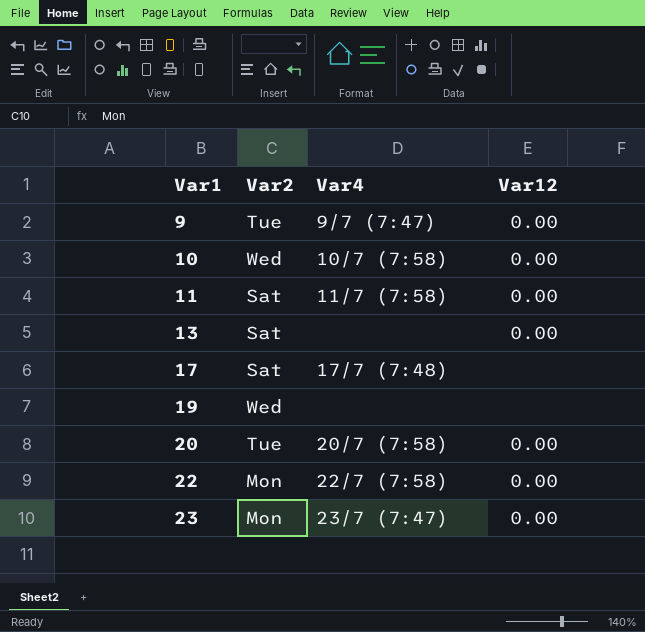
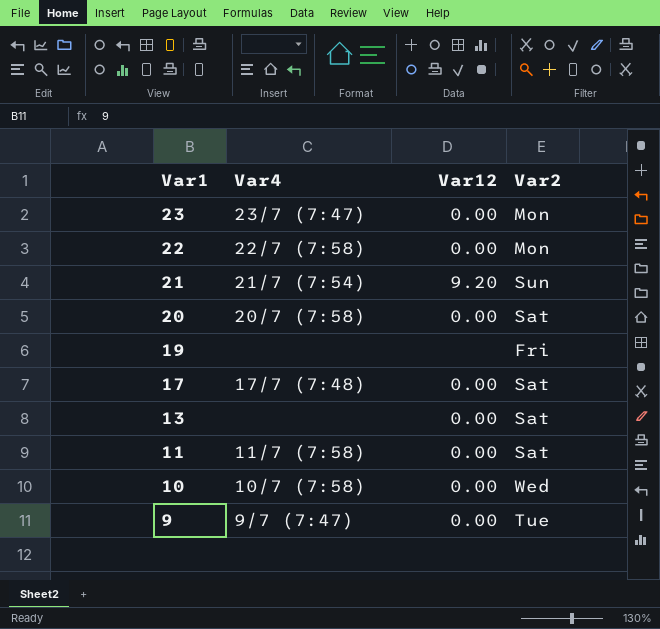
row order: Var1 ascending -> Var1 descending
column Var2 | position: 2 -> 4
row 21: none -> 21/7 (7:54) | 9.20 | Sun
20 | Var2: Tue -> Sat
19 | Var2: Wed -> Fri
17 | Var12: none -> 0.00

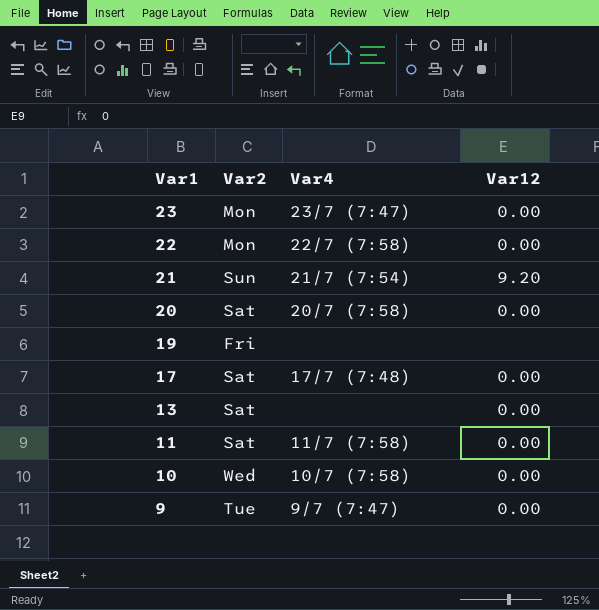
column Var2 | position: 4 -> 2

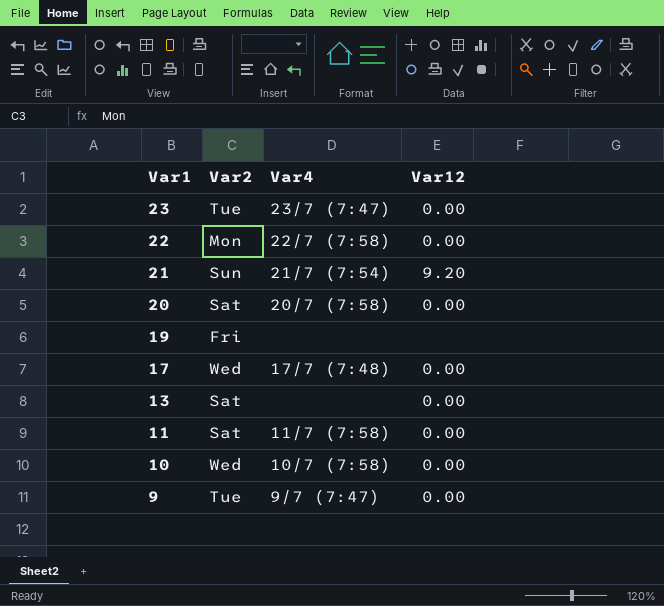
23 | Var2: Mon -> Tue
17 | Var2: Sat -> Wed

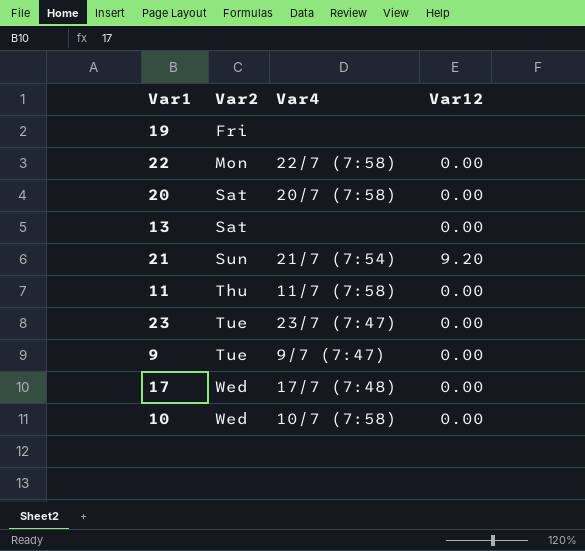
row order: Var1 descending -> Var2 ascending
11 | Var2: Sat -> Thu

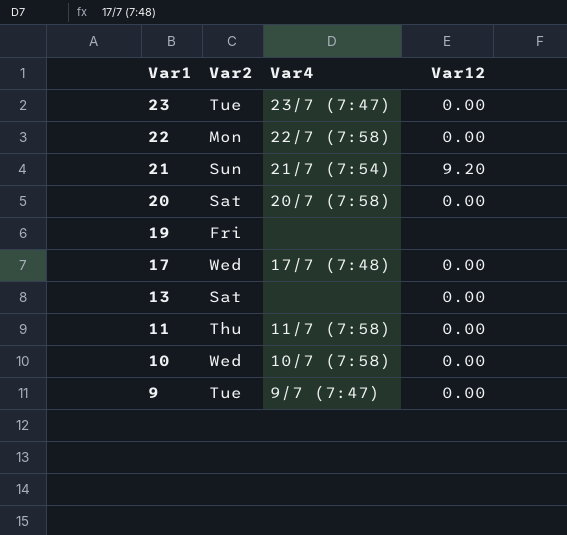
row order: Var2 ascending -> Var1 descending

